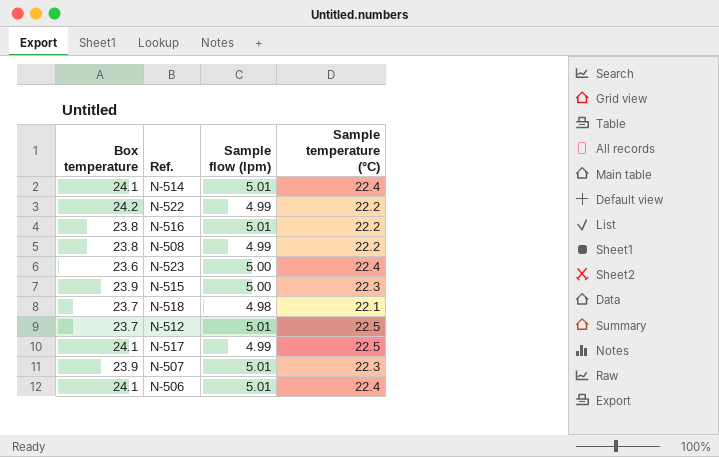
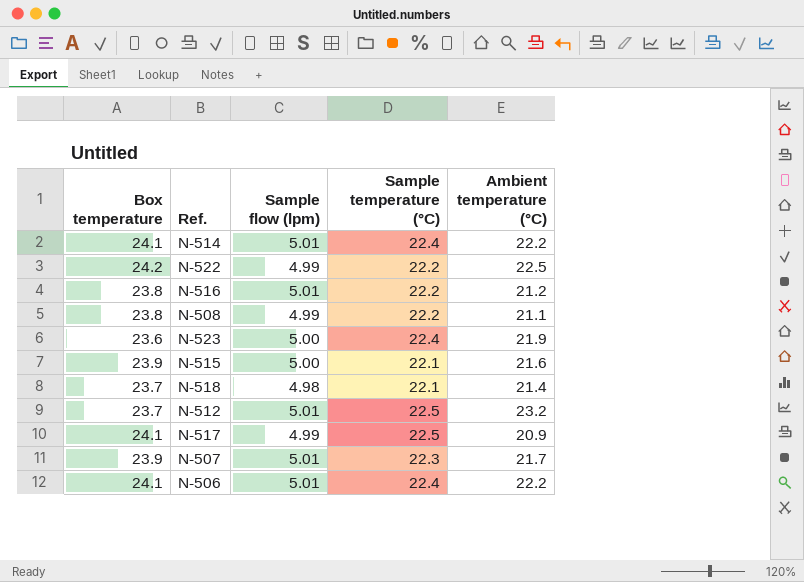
column Ambient temperature (°C) | position: none -> 5
N-515 | Sample temperature (°C): 22.3 -> 22.1

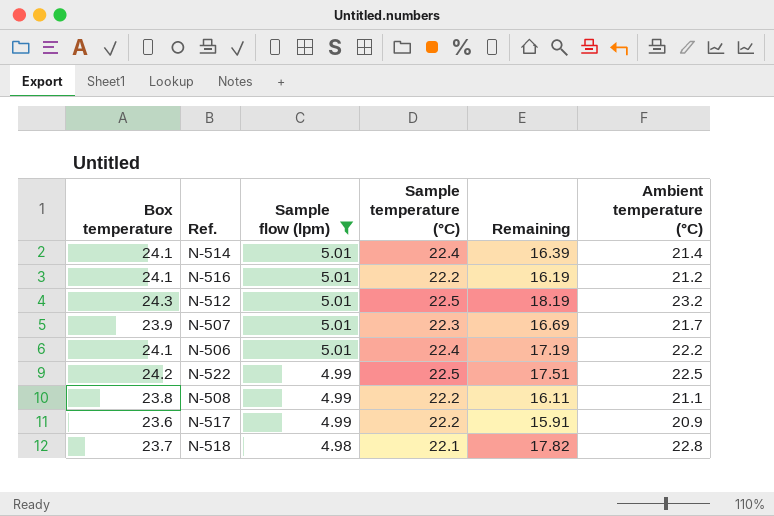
filter: none -> Sample flow (lpm) != 5.00
row order: none -> Sample flow (lpm) descending
column Remaining | formula: none -> [Ambient temperature (°C)] - [Sample flow (lpm)]
N-514 | Ambient temperature (°C): 22.2 -> 21.4
N-516 | Box temperature: 23.8 -> 24.1
N-512 | Box temperature: 23.7 -> 24.3
N-522 | Sample temperature (°C): 22.2 -> 22.5
N-517 | Box temperature: 24.1 -> 23.6
N-517 | Sample temperature (°C): 22.5 -> 22.2
N-518 | Ambient temperature (°C): 21.4 -> 22.8

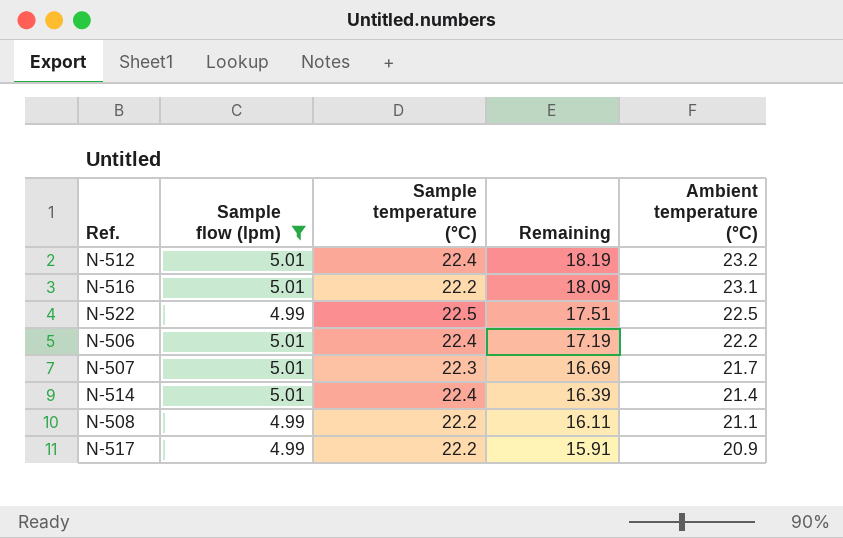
row order: Sample flow (lpm) descending -> Remaining descending
column Box temperature | position: 1 -> none
row N-518: 23.7 | 4.98 | 22.1 | 17.82 | 22.8 -> none
N-512 | Sample temperature (°C): 22.5 -> 22.4
N-516 | Remaining: 16.19 -> 18.09
N-516 | Ambient temperature (°C): 21.2 -> 23.1

